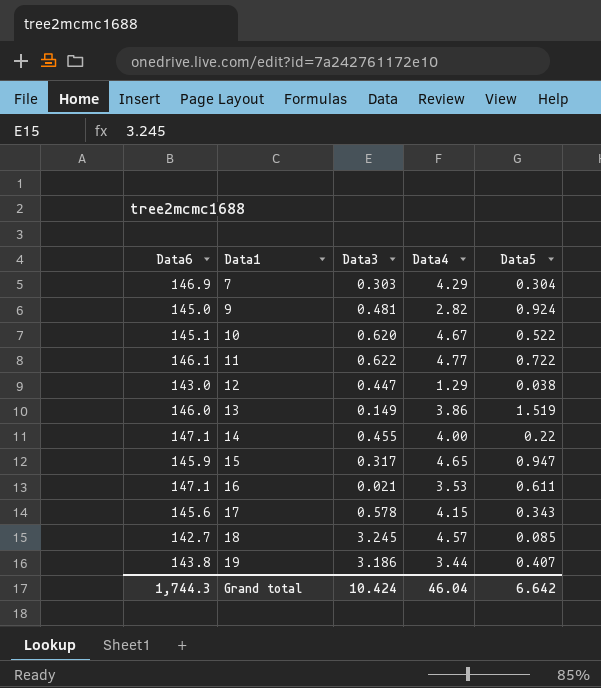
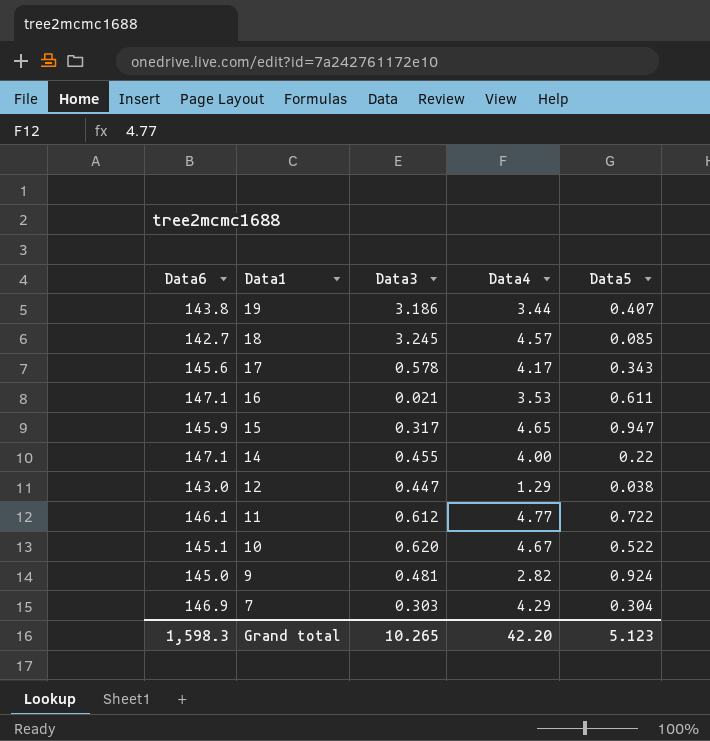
row order: Data1 ascending -> Data1 descending
row 13: 146.0 | 0.149 | 3.86 | 1.519 -> none
17 | Data4: 4.15 -> 4.17
11 | Data3: 0.622 -> 0.612
Grand total | Data6: 1,744.3 -> 1,598.3
Grand total | Data3: 10.424 -> 10.265
Grand total | Data4: 46.04 -> 42.20
Grand total | Data5: 6.642 -> 5.123

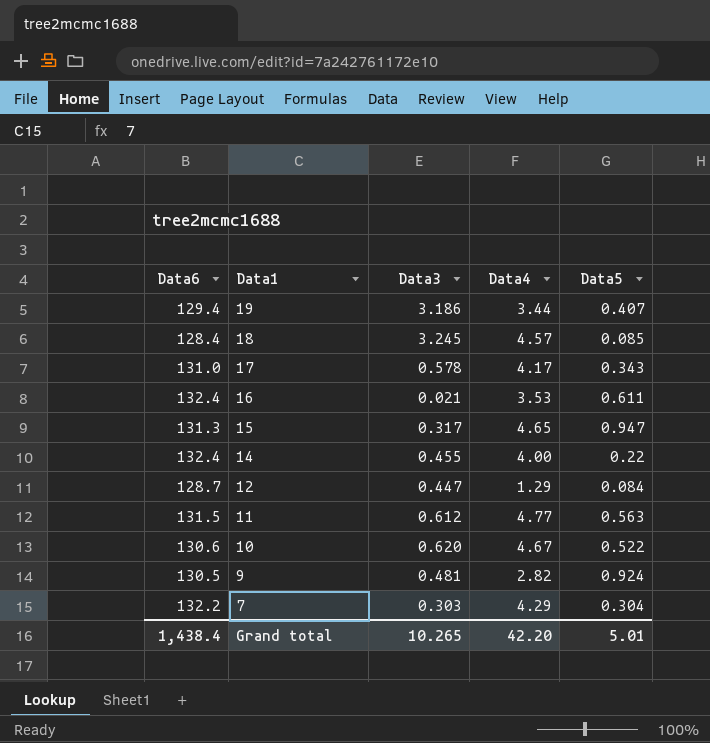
19 | Data6: 143.8 -> 129.4
18 | Data6: 142.7 -> 128.4
17 | Data6: 145.6 -> 131.0
16 | Data6: 147.1 -> 132.4
15 | Data6: 145.9 -> 131.3
14 | Data6: 147.1 -> 132.4
12 | Data6: 143.0 -> 128.7
12 | Data5: 0.038 -> 0.084
11 | Data6: 146.1 -> 131.5
11 | Data5: 0.722 -> 0.563
10 | Data6: 145.1 -> 130.6
9 | Data6: 145.0 -> 130.5
7 | Data6: 146.9 -> 132.2
Grand total | Data6: 1,598.3 -> 1,438.4
Grand total | Data5: 5.123 -> 5.01

